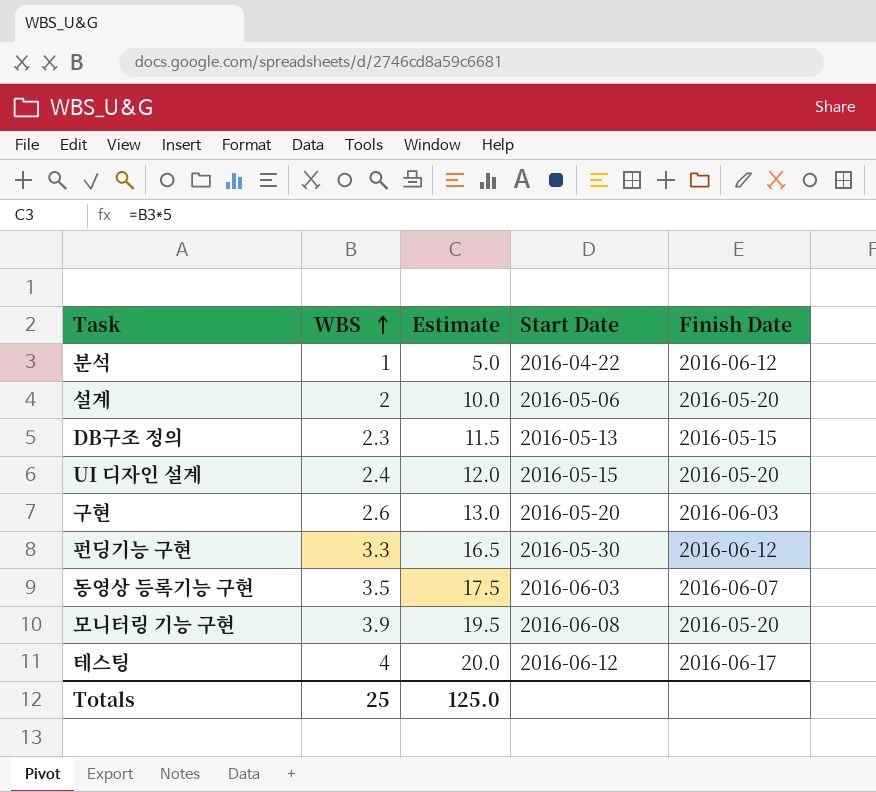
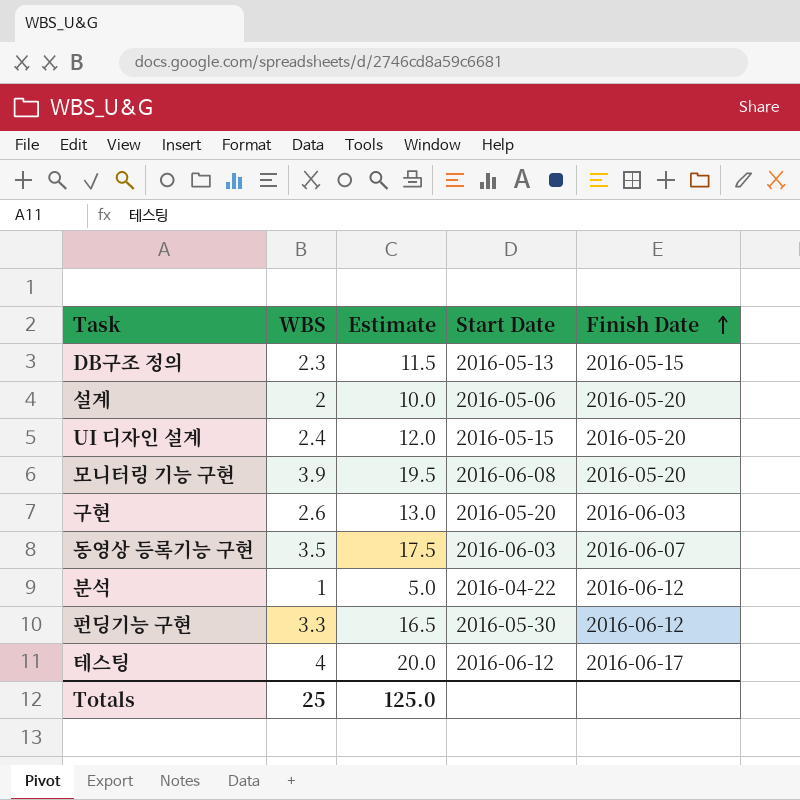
row order: WBS ascending -> Finish Date ascending

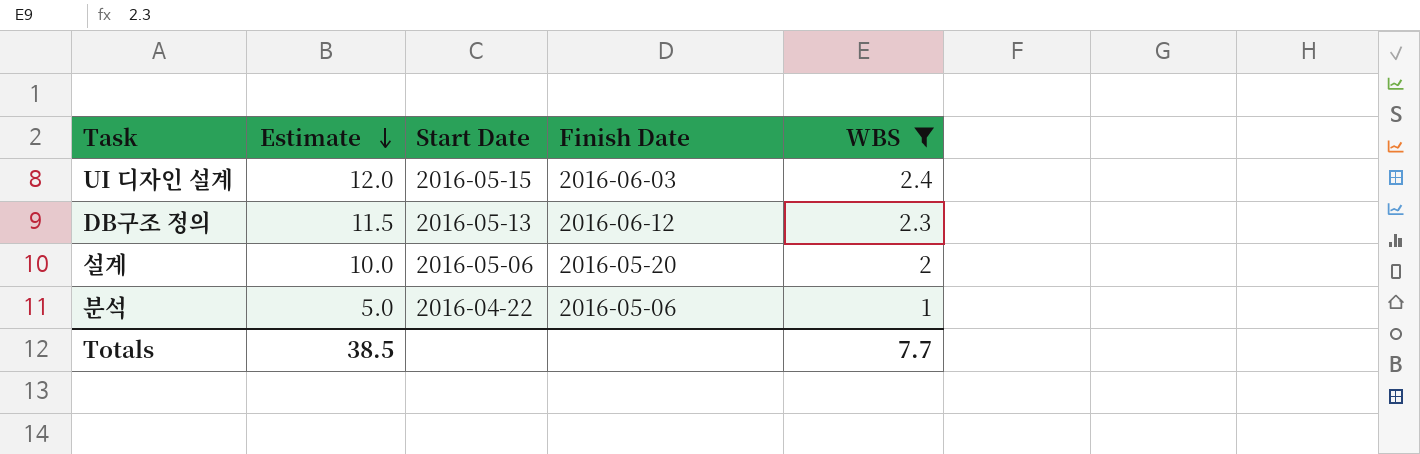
filter: none -> WBS <= 2.4
row order: Finish Date ascending -> Estimate descending
column WBS | position: 2 -> 5
UI 디자인 설계 | Finish Date: 2016-05-20 -> 2016-06-03
DB구조 정의 | Finish Date: 2016-05-15 -> 2016-06-12
분석 | Finish Date: 2016-06-12 -> 2016-05-06
Totals | Estimate: 125.0 -> 38.5
Totals | WBS: 25 -> 7.7

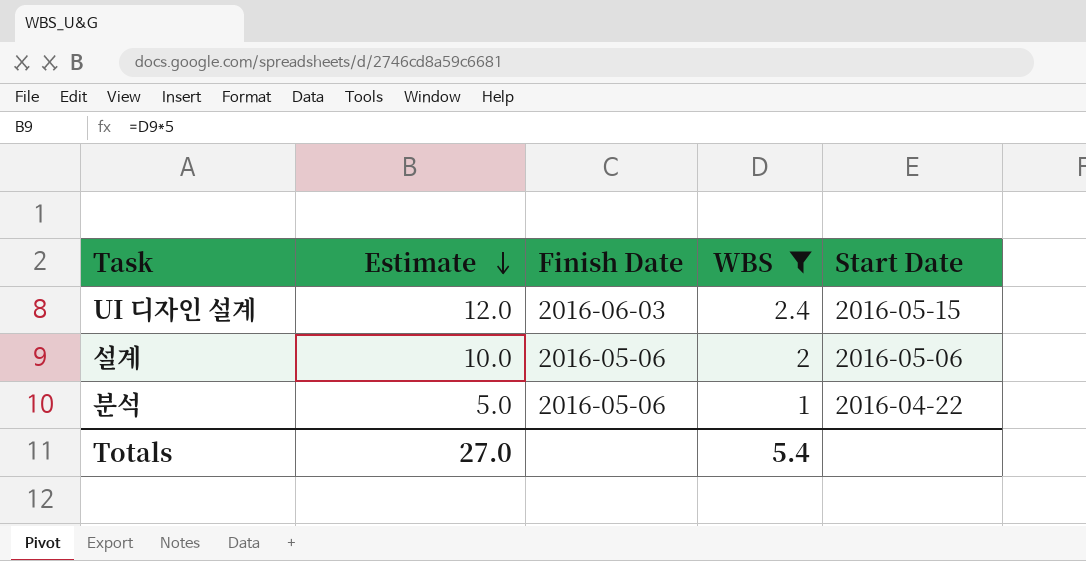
column Start Date | position: 3 -> 5
row DB구조 정의: 11.5 | 2016-05-13 | 2016-06-12 | 2.3 -> none
설계 | Finish Date: 2016-05-20 -> 2016-05-06
Totals | Estimate: 38.5 -> 27.0
Totals | WBS: 7.7 -> 5.4

